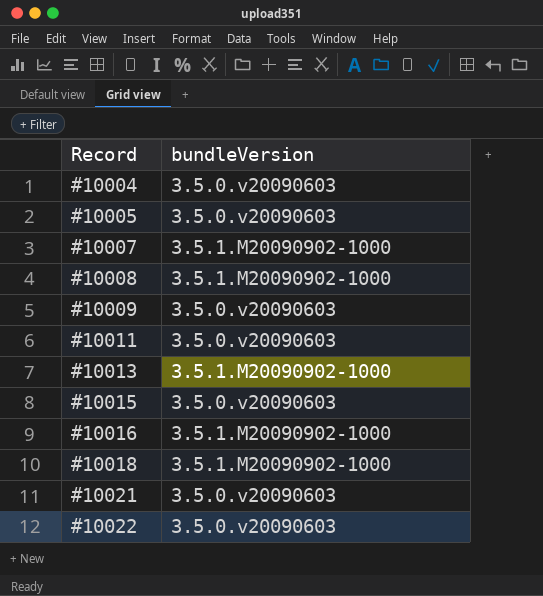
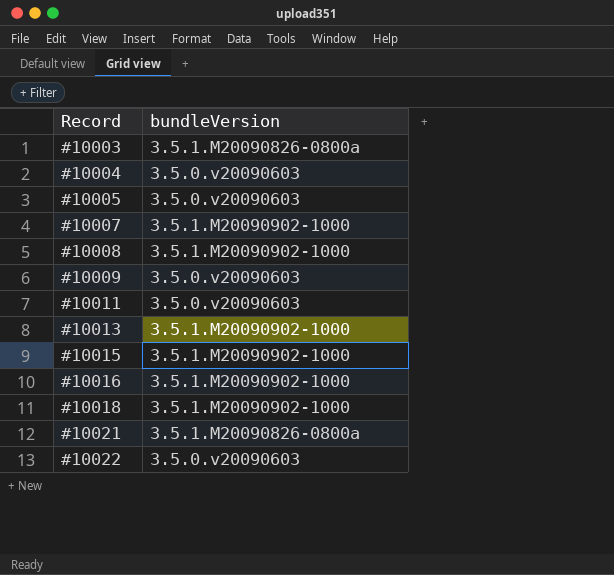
row #10003: none -> 3.5.1.M20090826-0800a
#10015 | bundleVersion: 3.5.0.v20090603 -> 3.5.1.M20090902-1000
#10021 | bundleVersion: 3.5.0.v20090603 -> 3.5.1.M20090826-0800a

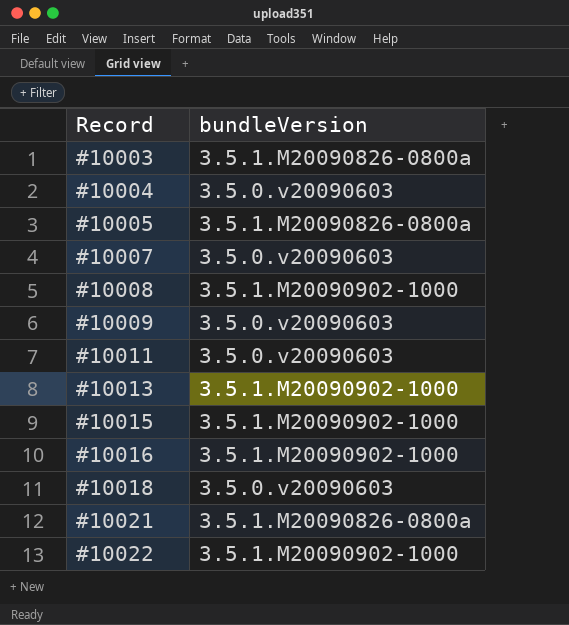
#10005 | bundleVersion: 3.5.0.v20090603 -> 3.5.1.M20090826-0800a
#10007 | bundleVersion: 3.5.1.M20090902-1000 -> 3.5.0.v20090603
#10018 | bundleVersion: 3.5.1.M20090902-1000 -> 3.5.0.v20090603
#10022 | bundleVersion: 3.5.0.v20090603 -> 3.5.1.M20090902-1000

